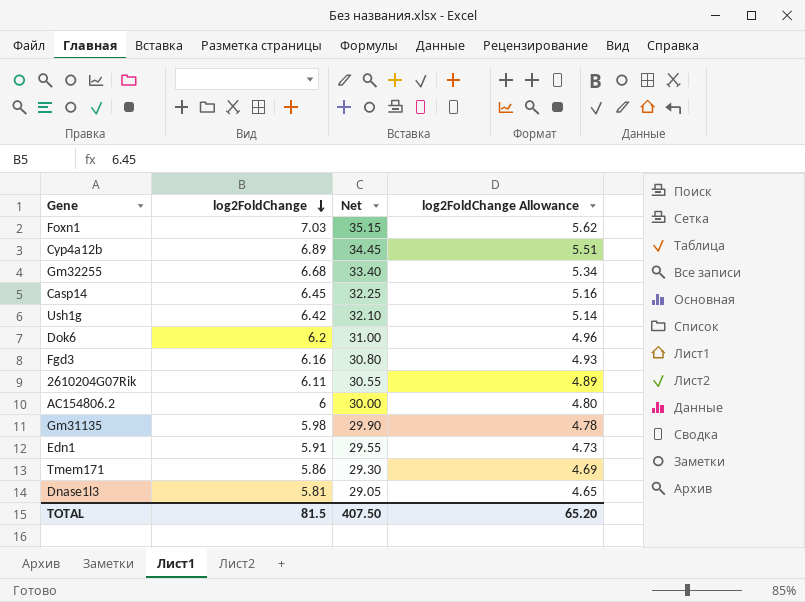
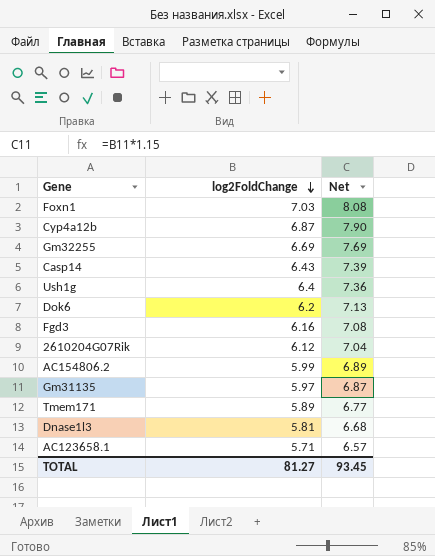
column log2FoldChange Allowance | formula: [log2FoldChange] * 0.8 -> none
column Net | formula: [log2FoldChange] * 5 -> [log2FoldChange] * 1.15
row Edn1: 5.91 | 29.55 | 4.73 -> none
Cyp4a12b | log2FoldChange: 6.89 -> 6.87
Gm32255 | log2FoldChange: 6.68 -> 6.69
Casp14 | log2FoldChange: 6.45 -> 6.43
Ush1g | log2FoldChange: 6.42 -> 6.4
2610204G07Rik | log2FoldChange: 6.11 -> 6.12
AC154806.2 | log2FoldChange: 6 -> 5.99
Gm31135 | log2FoldChange: 5.98 -> 5.97
Tmem171 | log2FoldChange: 5.86 -> 5.89
row AC123658.1: none -> 5.71 | 6.57
TOTAL | log2FoldChange: 81.5 -> 81.27
TOTAL | Net: 407.50 -> 93.45

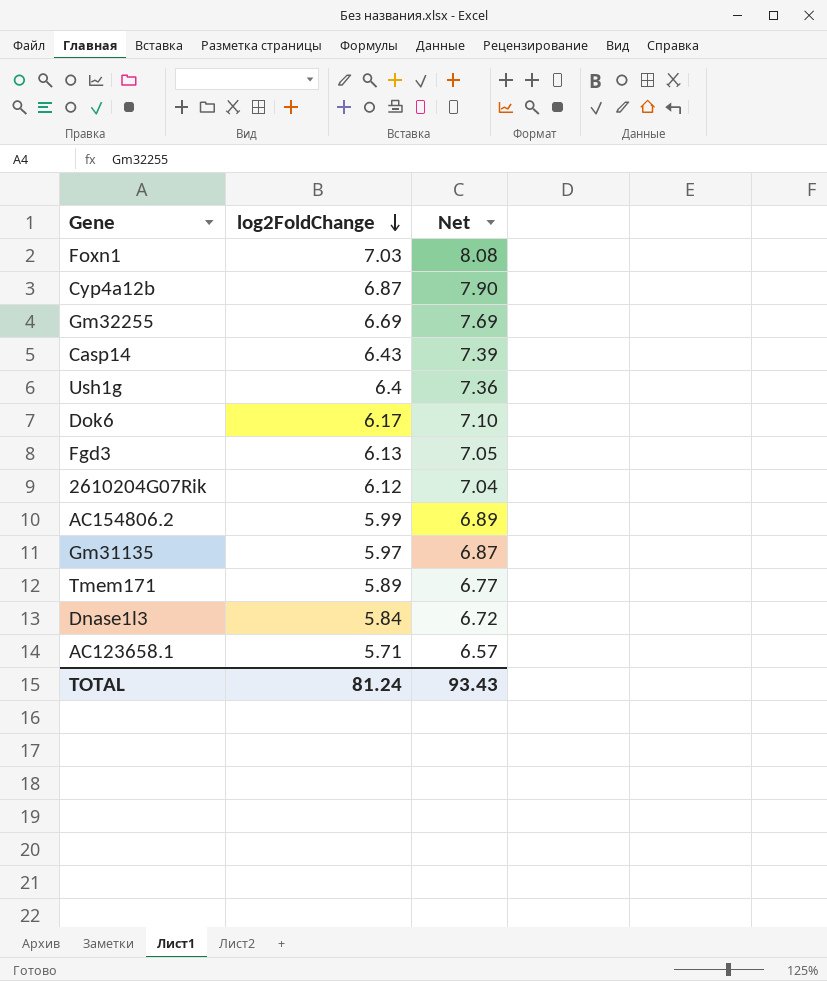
Dok6 | log2FoldChange: 6.2 -> 6.17
Dok6 | Net: 7.13 -> 7.10
Fgd3 | log2FoldChange: 6.16 -> 6.13
Fgd3 | Net: 7.08 -> 7.05
Dnase1l3 | log2FoldChange: 5.81 -> 5.84
Dnase1l3 | Net: 6.68 -> 6.72
TOTAL | log2FoldChange: 81.27 -> 81.24
TOTAL | Net: 93.45 -> 93.43

